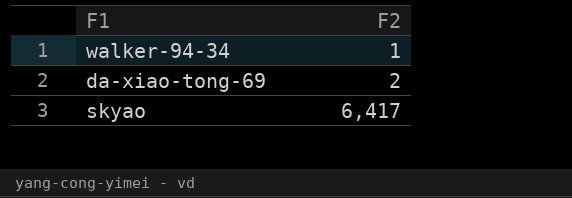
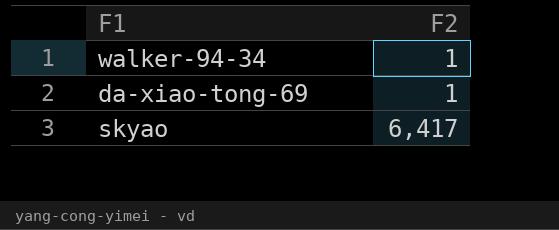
da-xiao-tong-69 | F2: 2 -> 1

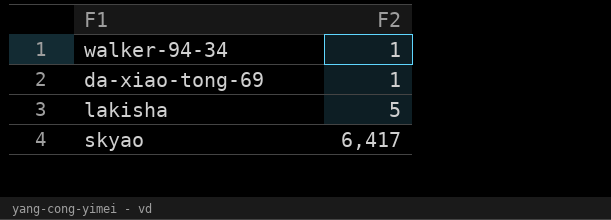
row lakisha: none -> 5

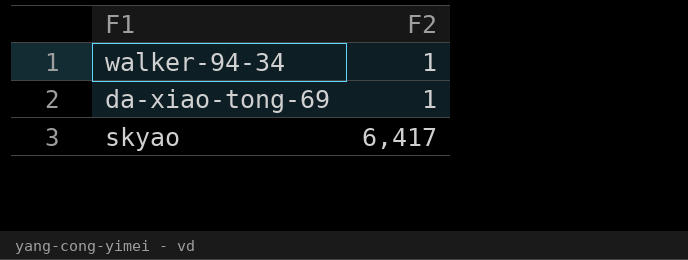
row lakisha: 5 -> none

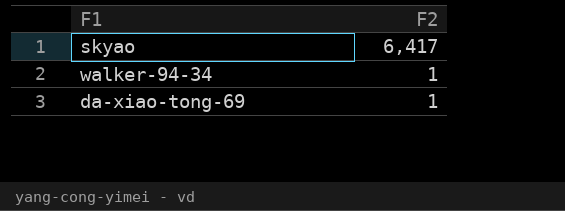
row order: F2 ascending -> F2 descending

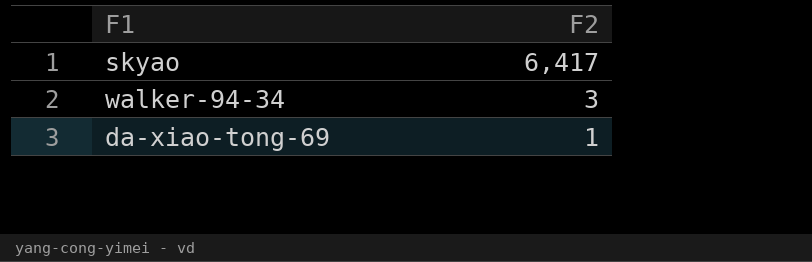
walker-94-34 | F2: 1 -> 3

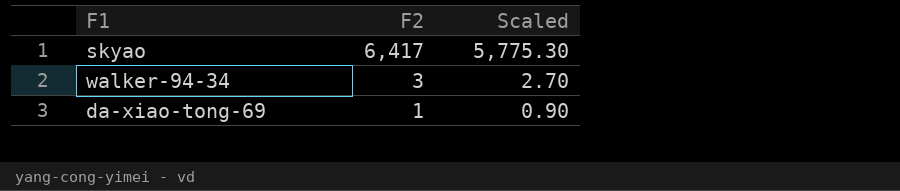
column Scaled | formula: none -> [F2] * 0.9

